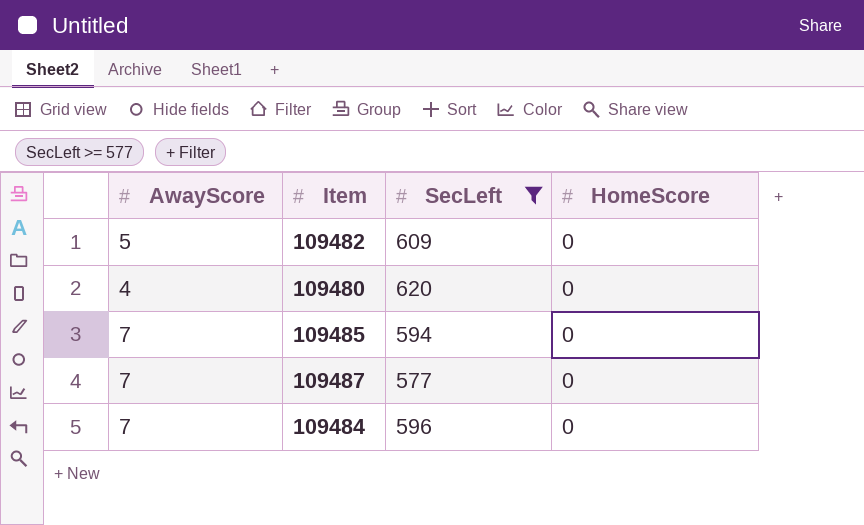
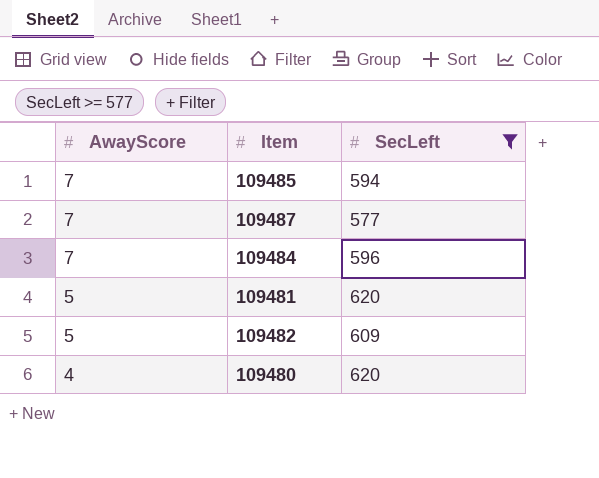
row order: none -> AwayScore descending
column HomeScore | position: 4 -> none
row 109481: none -> 5 | 620

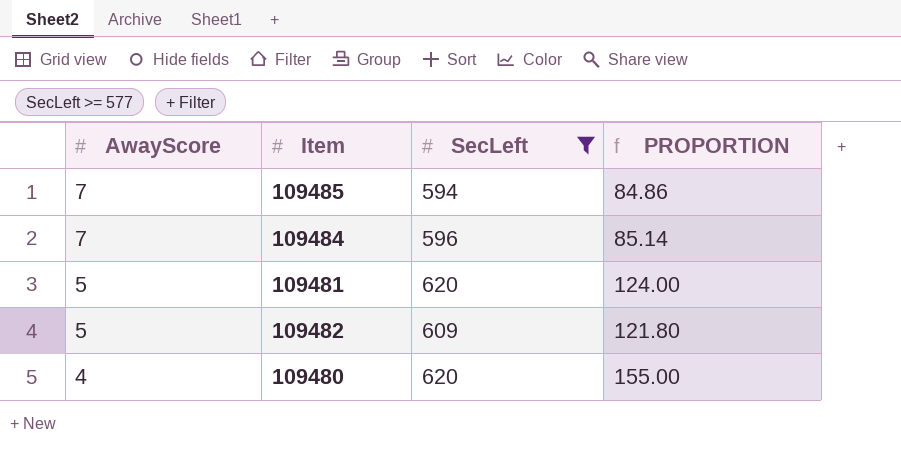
column PROPORTION | formula: none -> [SecLeft] / [AwayScore]
row 109487: 7 | 577 -> none

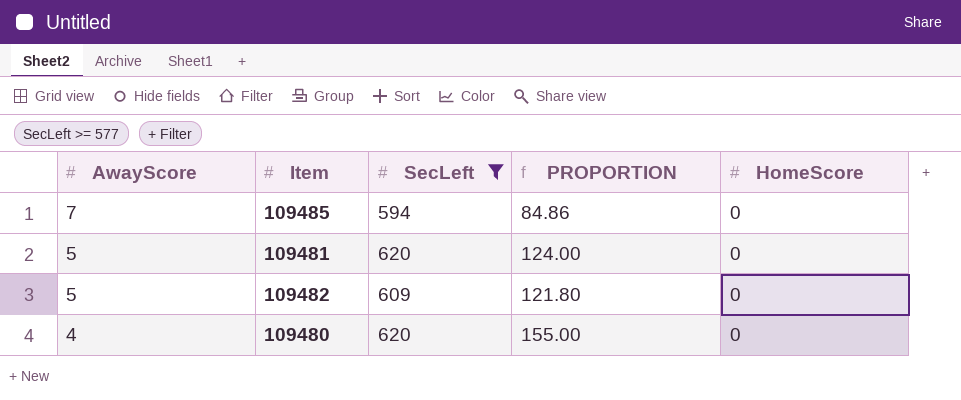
column HomeScore | position: none -> 5
row 109484: 7 | 596 | 85.14 -> none

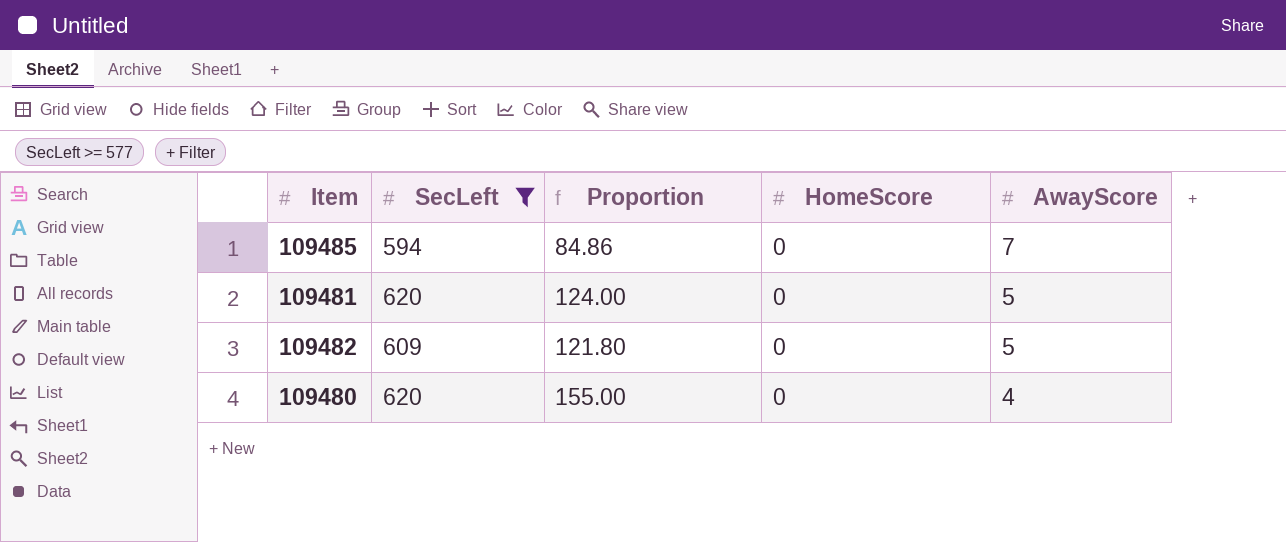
column name: PROPORTION -> Proportion
column AwayScore | position: 1 -> 5

